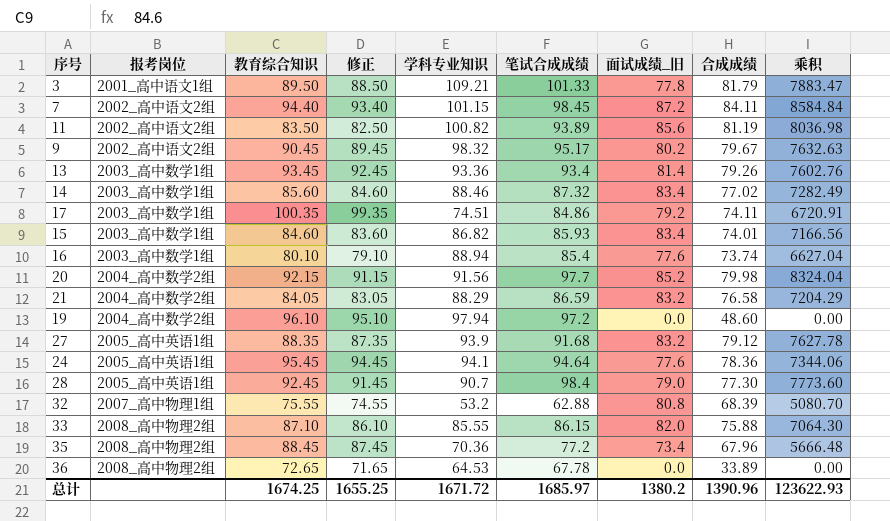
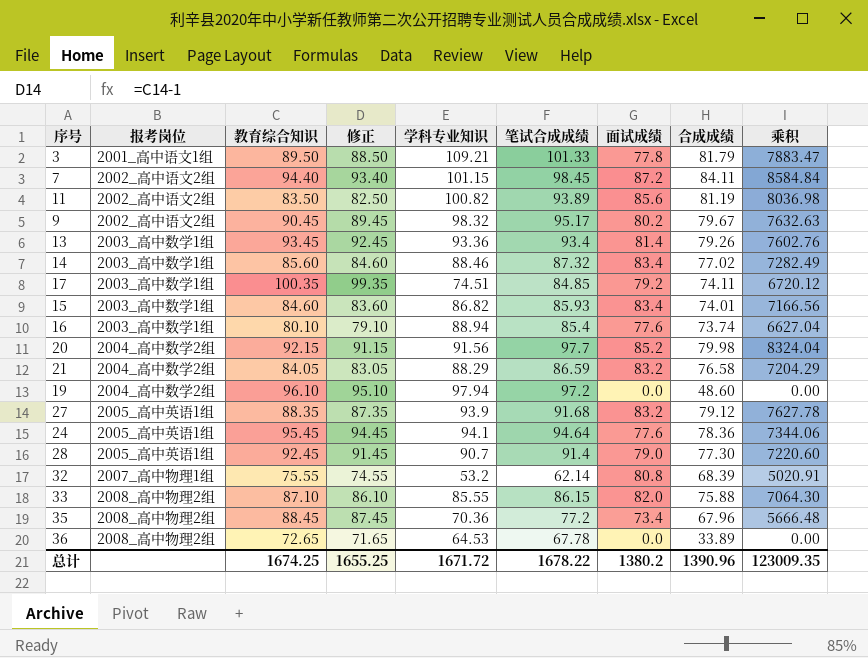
column name: 面试成绩_旧 -> 面试成绩
17 | 笔试合成成绩: 84.86 -> 84.85
17 | 乘积: 6720.91 -> 6720.12
28 | 笔试合成成绩: 98.4 -> 91.4
28 | 乘积: 7773.60 -> 7220.60
32 | 笔试合成成绩: 62.88 -> 62.14
32 | 乘积: 5080.70 -> 5020.91
总计 | 笔试合成成绩: 1685.97 -> 1678.22
总计 | 乘积: 123622.93 -> 123009.35

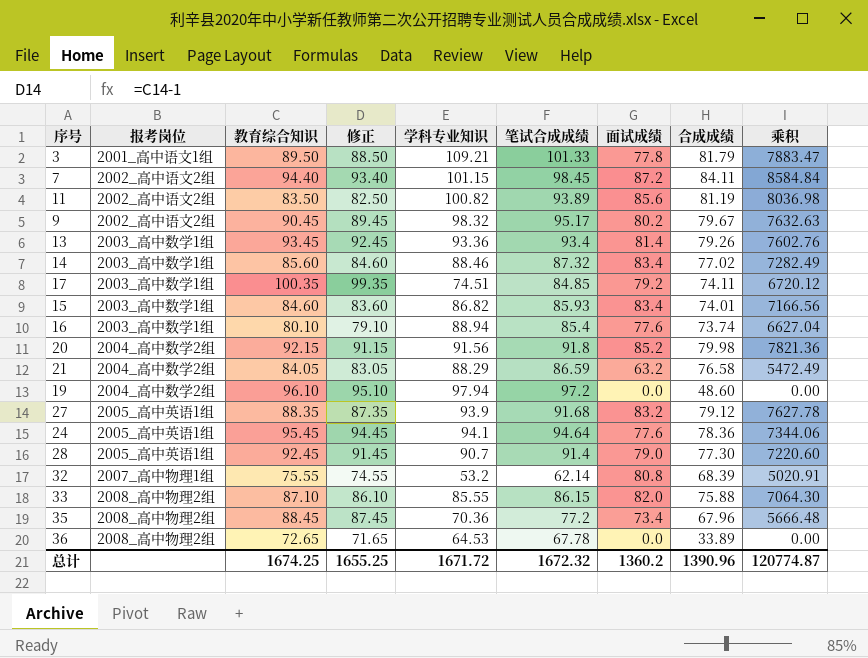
20 | 笔试合成成绩: 97.7 -> 91.8
20 | 乘积: 8324.04 -> 7821.36
21 | 面试成绩: 83.2 -> 63.2
21 | 乘积: 7204.29 -> 5472.49
总计 | 笔试合成成绩: 1678.22 -> 1672.32
总计 | 面试成绩: 1380.2 -> 1360.2
总计 | 乘积: 123009.35 -> 120774.87

